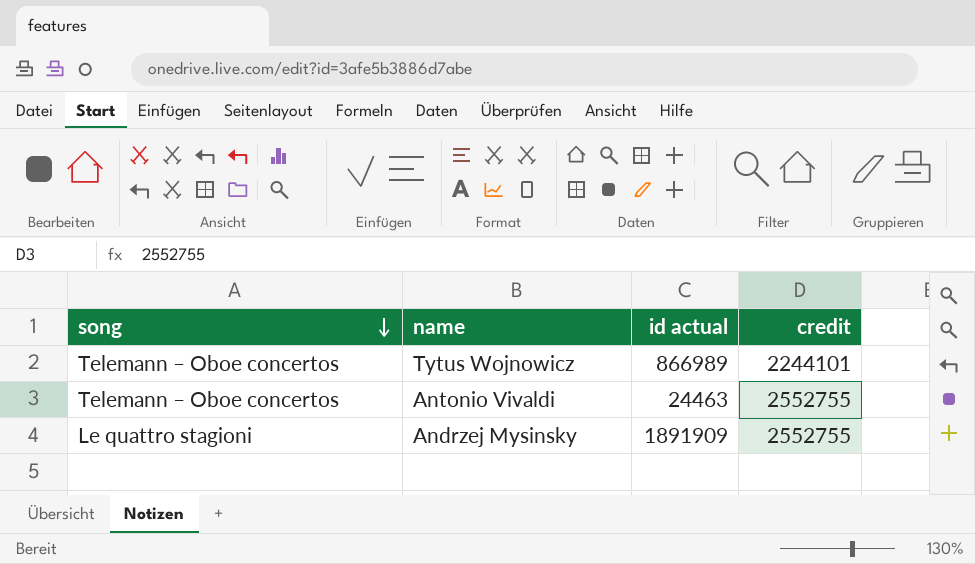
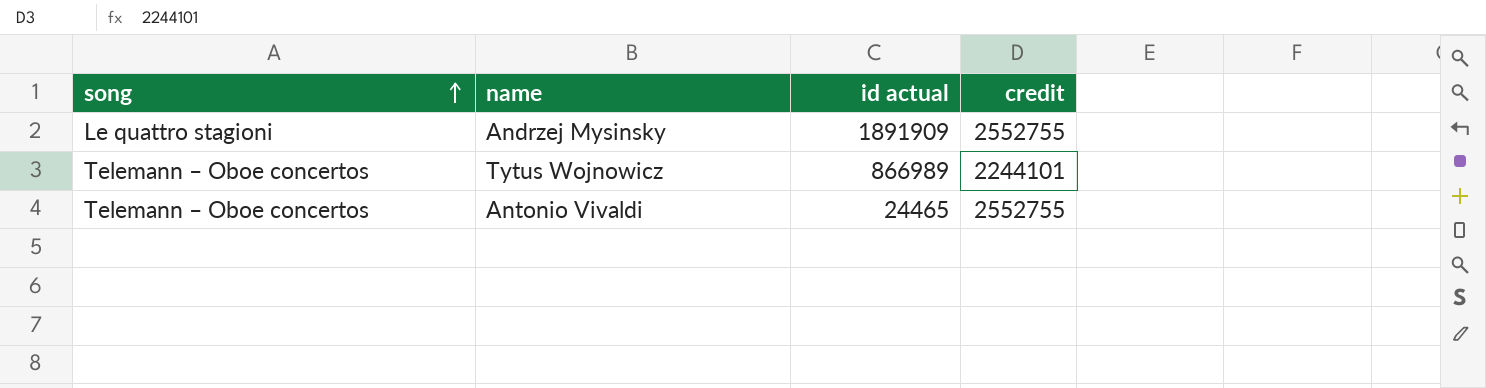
row order: song descending -> song ascending
Antonio Vivaldi | id actual: 24463 -> 24465

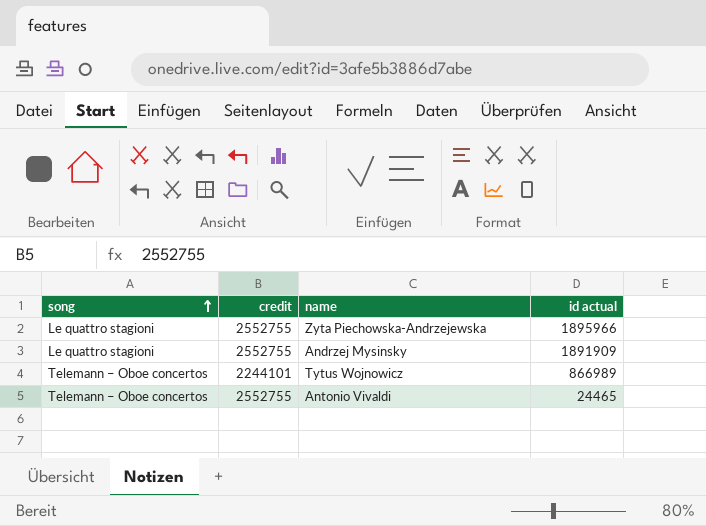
column credit | position: 4 -> 2
row Zyta Piechowska-Andrzejewska: none -> Le quattro stagioni | 2552755 | 1895966

